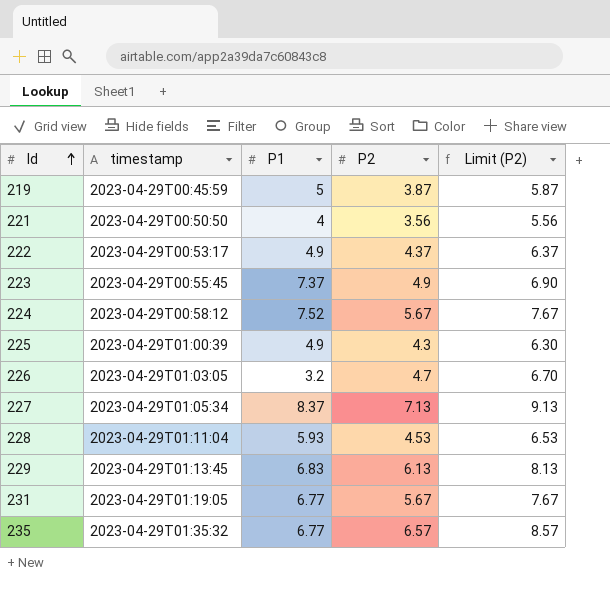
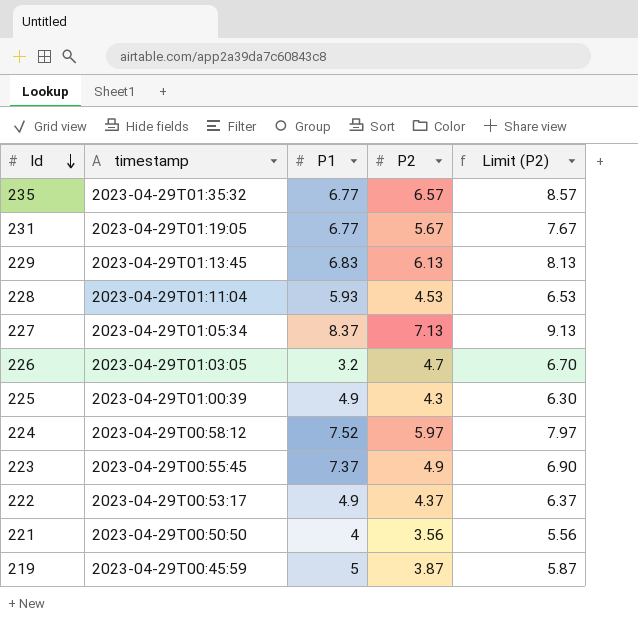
row order: Id ascending -> Id descending
224 | P2: 5.67 -> 5.97
224 | Limit (P2): 7.67 -> 7.97

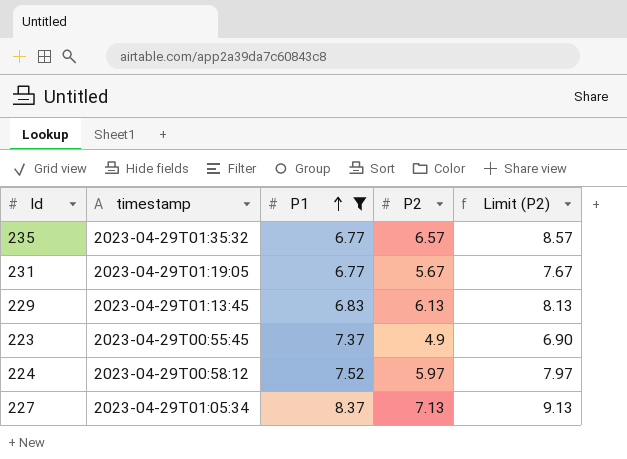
filter: none -> P1 >= 6.77
row order: Id descending -> P1 ascending

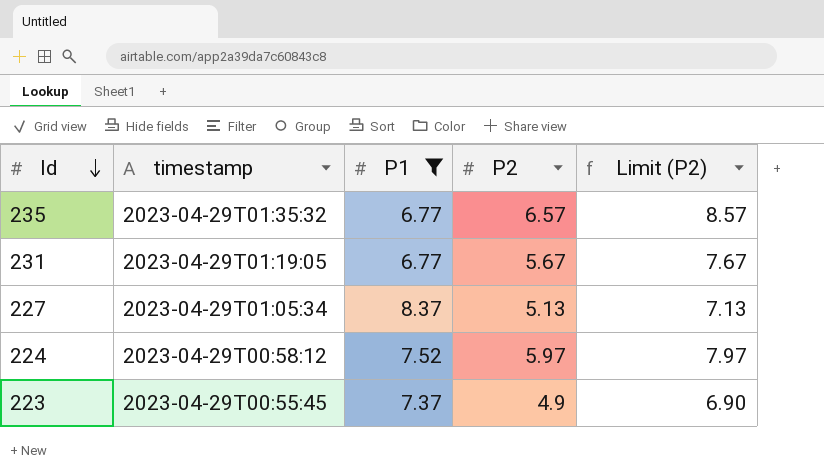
row order: P1 ascending -> Id descending
row 229: 2023-04-29T01:13:45 | 6.83 | 6.13 | 8.13 -> none
227 | P2: 7.13 -> 5.13
227 | Limit (P2): 9.13 -> 7.13

